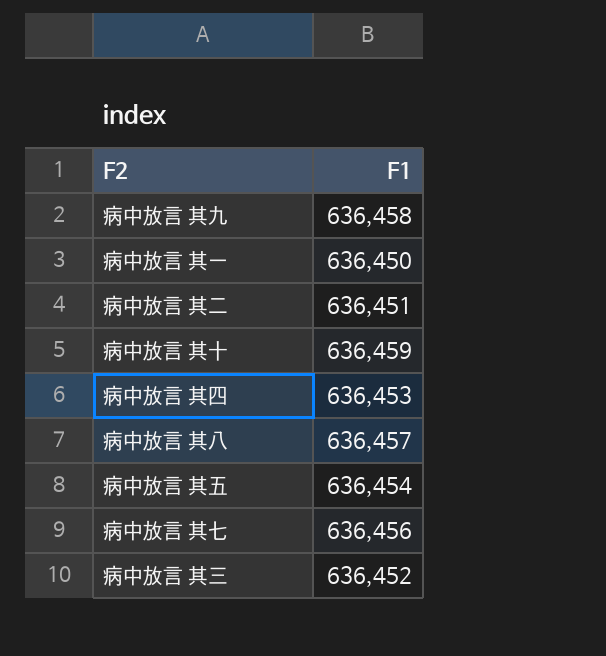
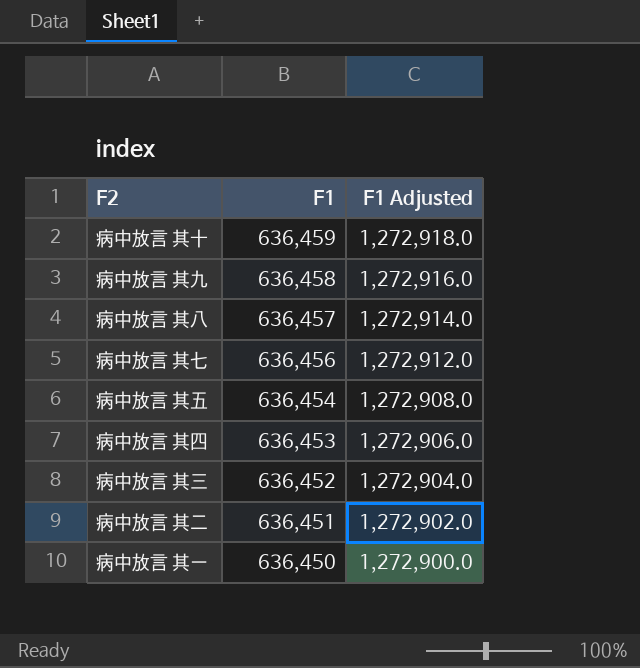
row order: none -> F1 descending
column F1 Adjusted | formula: none -> [F1] * 2

